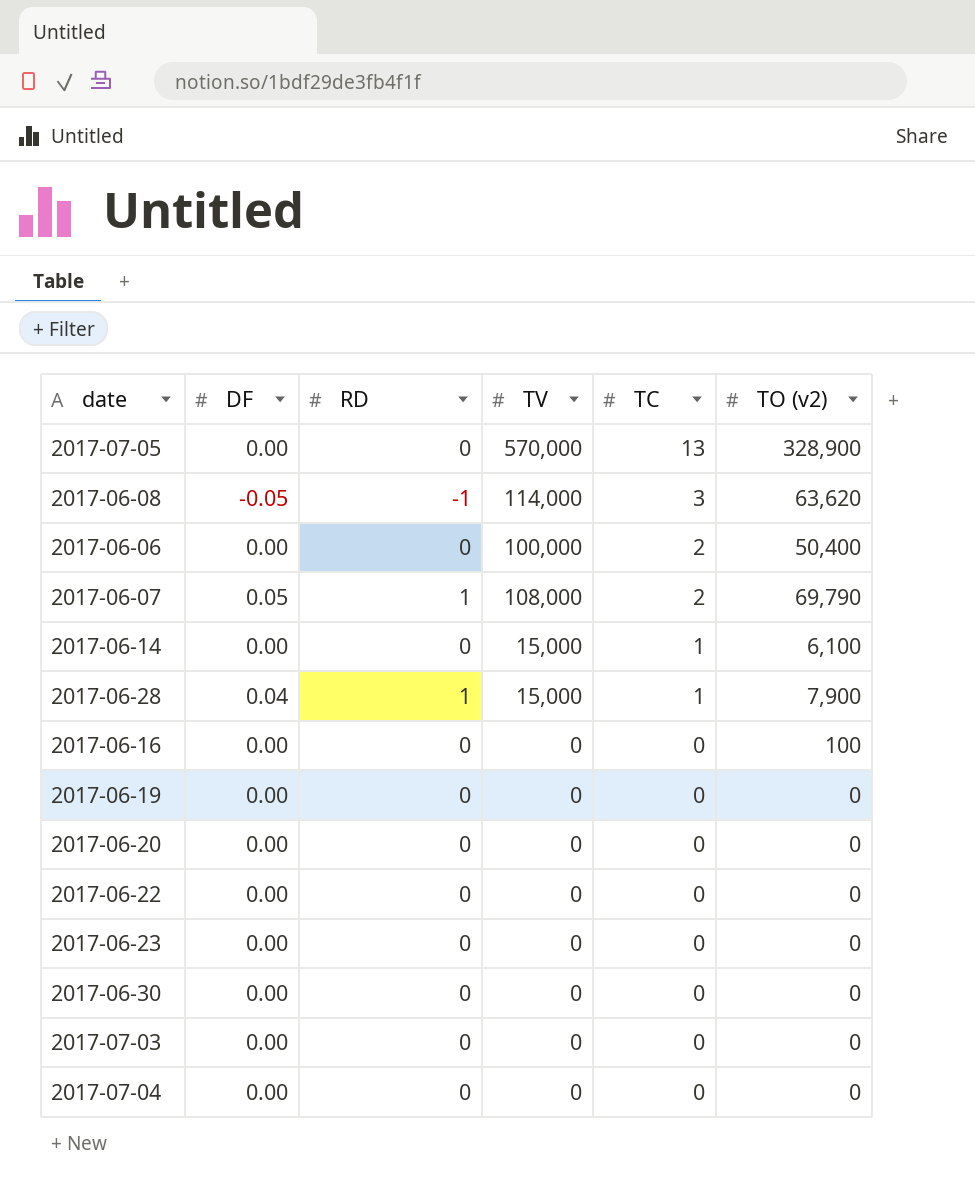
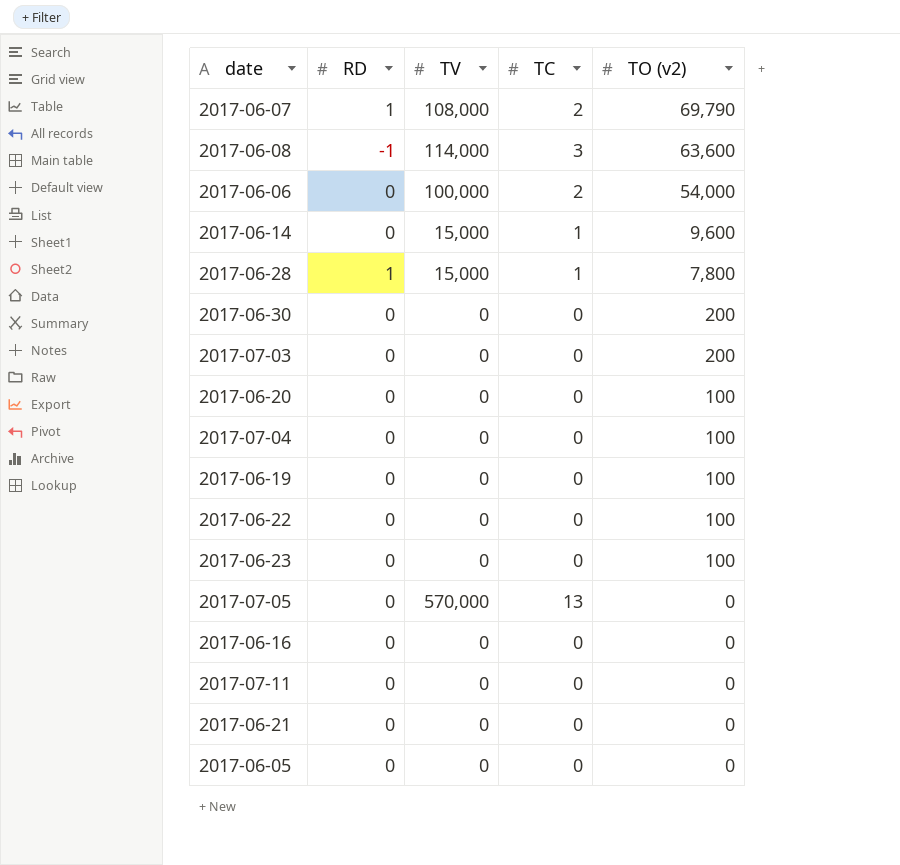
row order: TC descending -> TO (v2) descending
column DF | position: 2 -> none
2017-06-08 | TO (v2): 63,620 -> 63,600
2017-06-06 | TO (v2): 50,400 -> 54,000
2017-06-14 | TO (v2): 6,100 -> 9,600
2017-06-28 | TO (v2): 7,900 -> 7,800
2017-06-30 | TO (v2): 0 -> 200
2017-07-03 | TO (v2): 0 -> 200
2017-06-20 | TO (v2): 0 -> 100
2017-07-04 | TO (v2): 0 -> 100
2017-06-19 | TO (v2): 0 -> 100
2017-06-22 | TO (v2): 0 -> 100
2017-06-23 | TO (v2): 0 -> 100
2017-07-05 | TO (v2): 328,900 -> 0
2017-06-16 | TO (v2): 100 -> 0
row 2017-07-11: none -> 0 | 0 | 0 | 0
row 2017-06-21: none -> 0 | 0 | 0 | 0
row 2017-06-05: none -> 0 | 0 | 0 | 0

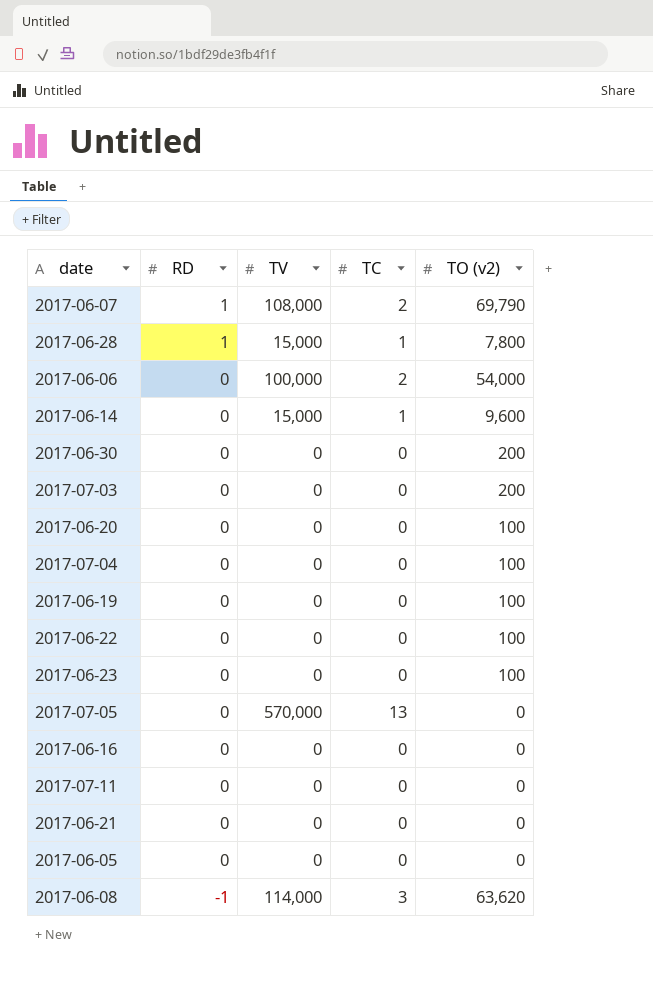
row order: TO (v2) descending -> RD descending
2017-06-08 | TO (v2): 63,600 -> 63,620

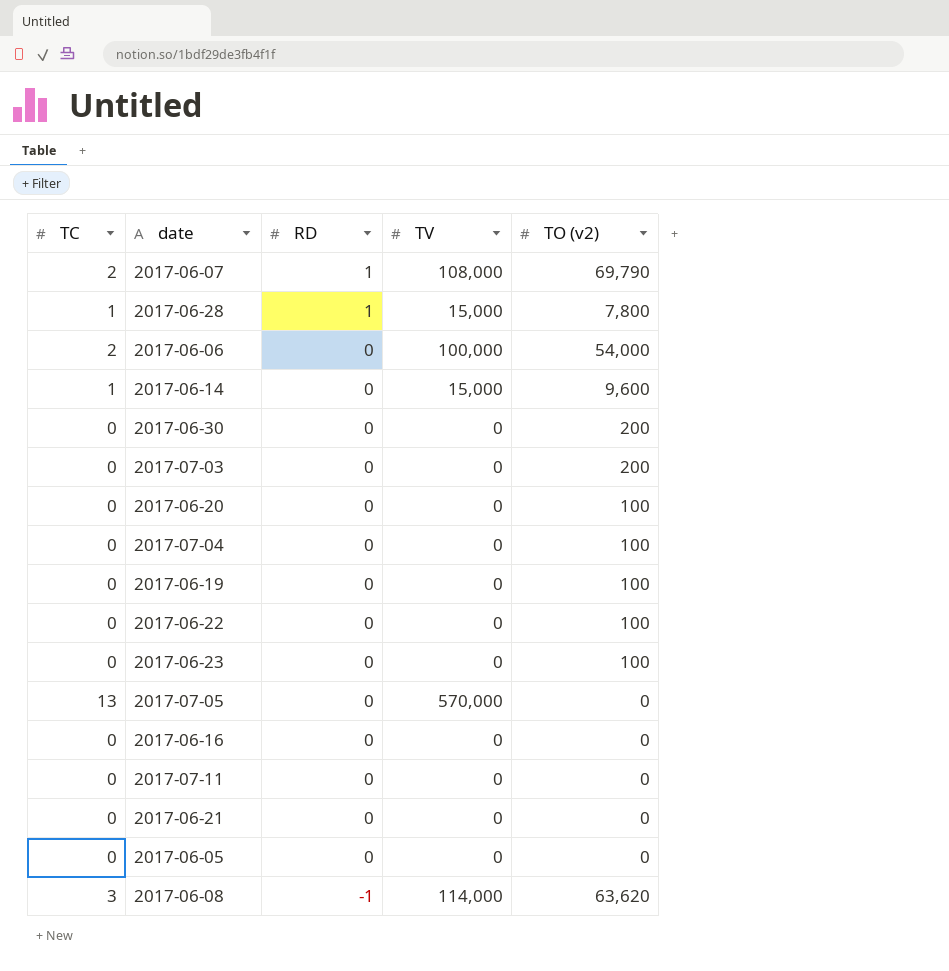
column TC | position: 4 -> 1

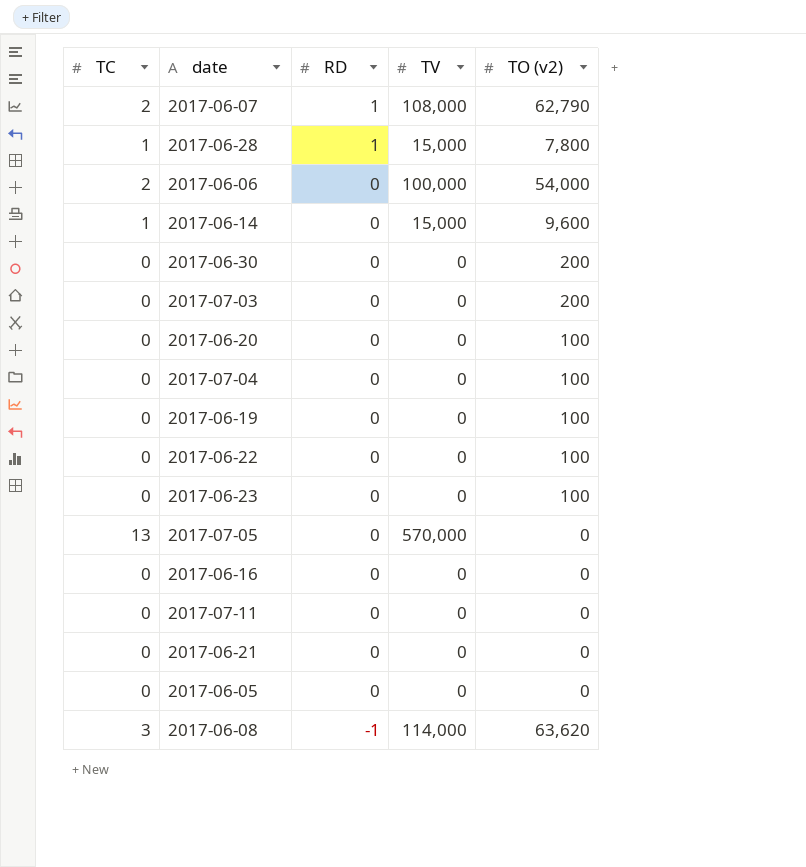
2017-06-07 | TO (v2): 69,790 -> 62,790

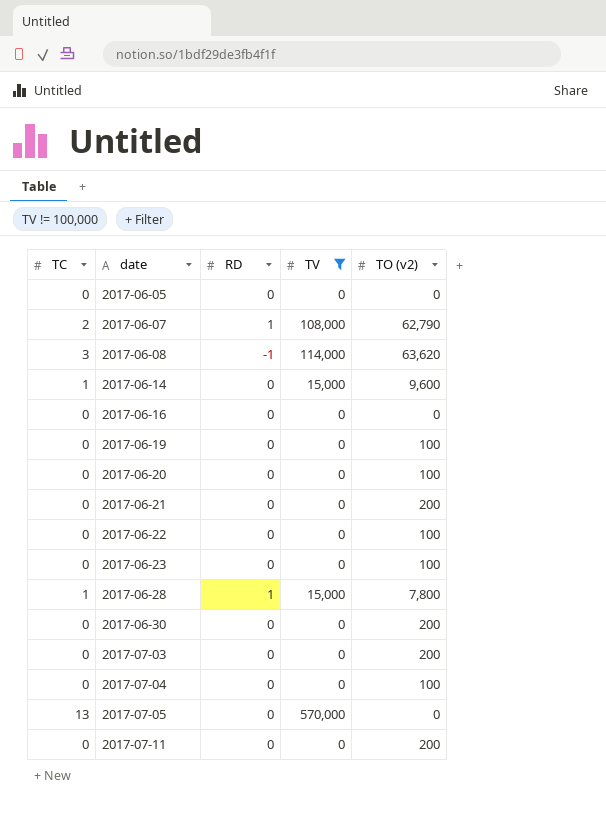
filter: none -> TV != 100,000
row order: RD descending -> date ascending
2017-06-21 | TO (v2): 0 -> 200
2017-07-11 | TO (v2): 0 -> 200

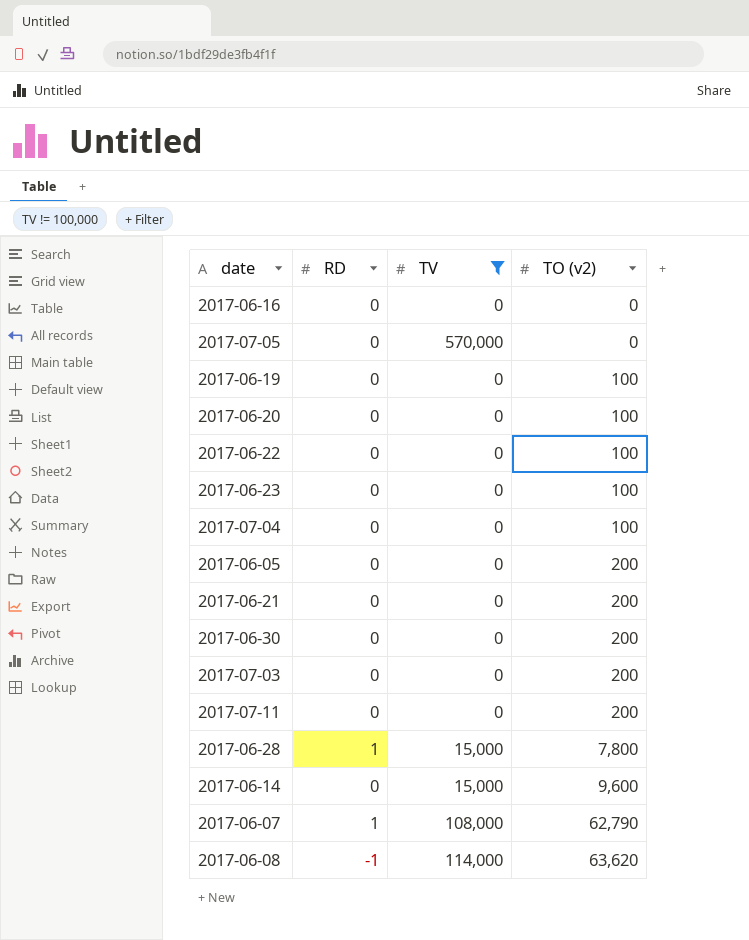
row order: date ascending -> TO (v2) ascending
column TC | position: 1 -> none
2017-06-05 | TO (v2): 0 -> 200

